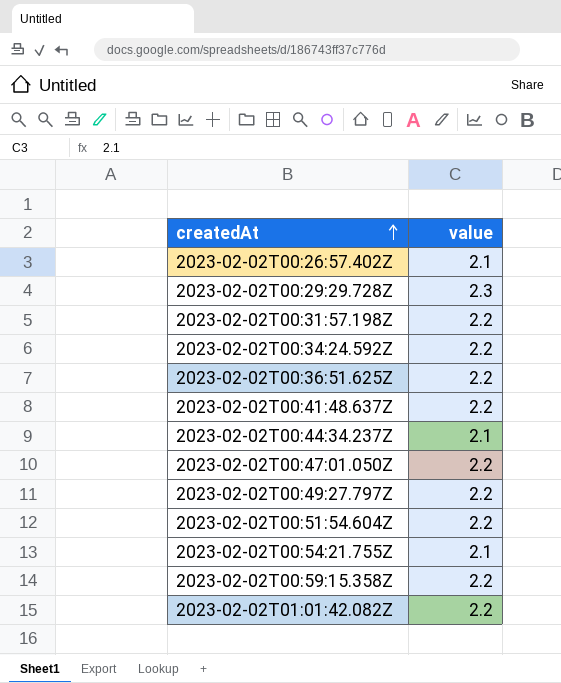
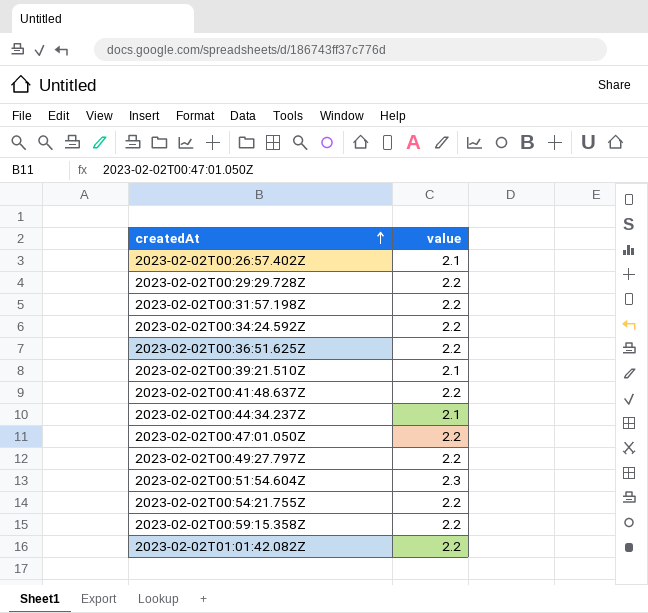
2023-02-02T00:29:29.728Z | value: 2.3 -> 2.2
row 2023-02-02T00:39:21.510Z: none -> 2.1
2023-02-02T00:51:54.604Z | value: 2.2 -> 2.3
2023-02-02T00:54:21.755Z | value: 2.1 -> 2.2

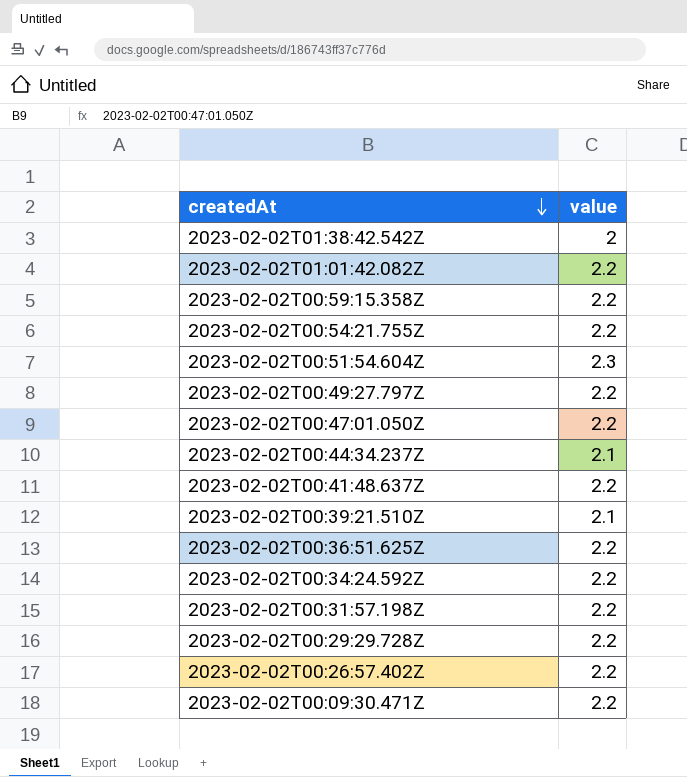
row order: createdAt ascending -> createdAt descending
row 2023-02-02T01:38:42.542Z: none -> 2
2023-02-02T00:26:57.402Z | value: 2.1 -> 2.2
row 2023-02-02T00:09:30.471Z: none -> 2.2

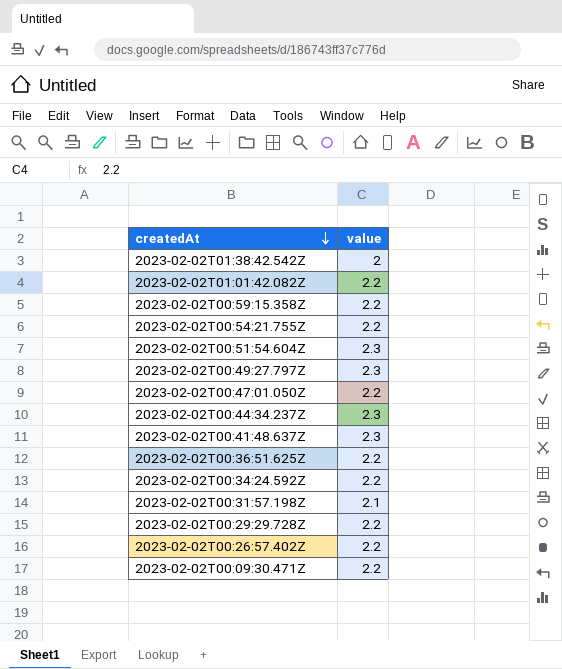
row 2023-02-02T00:39:21.510Z: 2.1 -> none
2023-02-02T00:49:27.797Z | value: 2.2 -> 2.3
2023-02-02T00:44:34.237Z | value: 2.1 -> 2.3
2023-02-02T00:41:48.637Z | value: 2.2 -> 2.3
2023-02-02T00:31:57.198Z | value: 2.2 -> 2.1

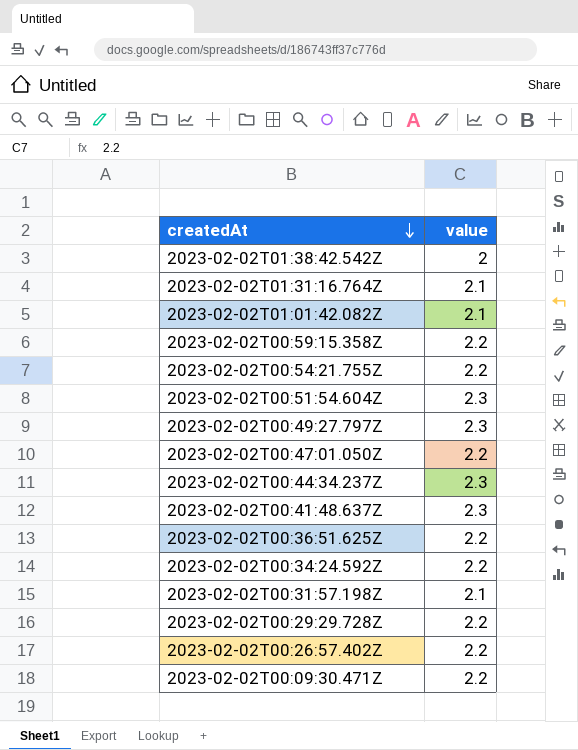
row 2023-02-02T01:31:16.764Z: none -> 2.1
2023-02-02T01:01:42.082Z | value: 2.2 -> 2.1

